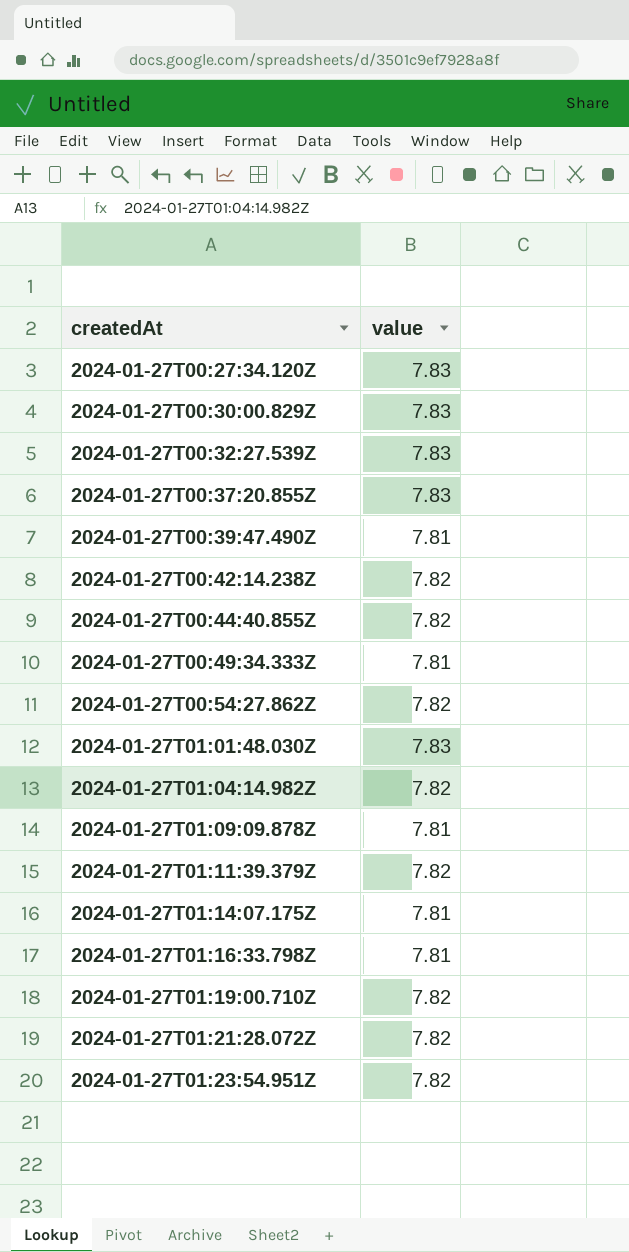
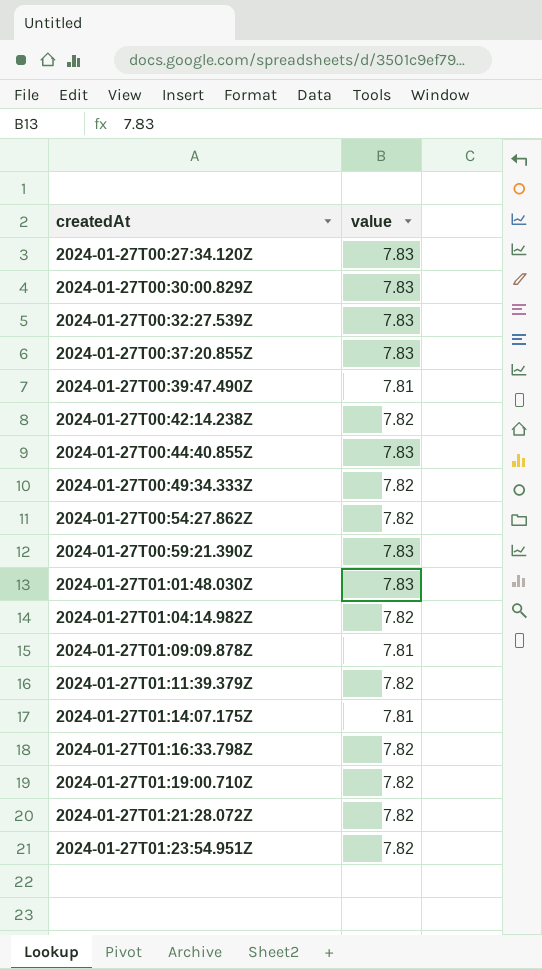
2024-01-27T00:44:40.855Z | value: 7.82 -> 7.83
2024-01-27T00:49:34.333Z | value: 7.81 -> 7.82
row 2024-01-27T00:59:21.390Z: none -> 7.83
2024-01-27T01:16:33.798Z | value: 7.81 -> 7.82

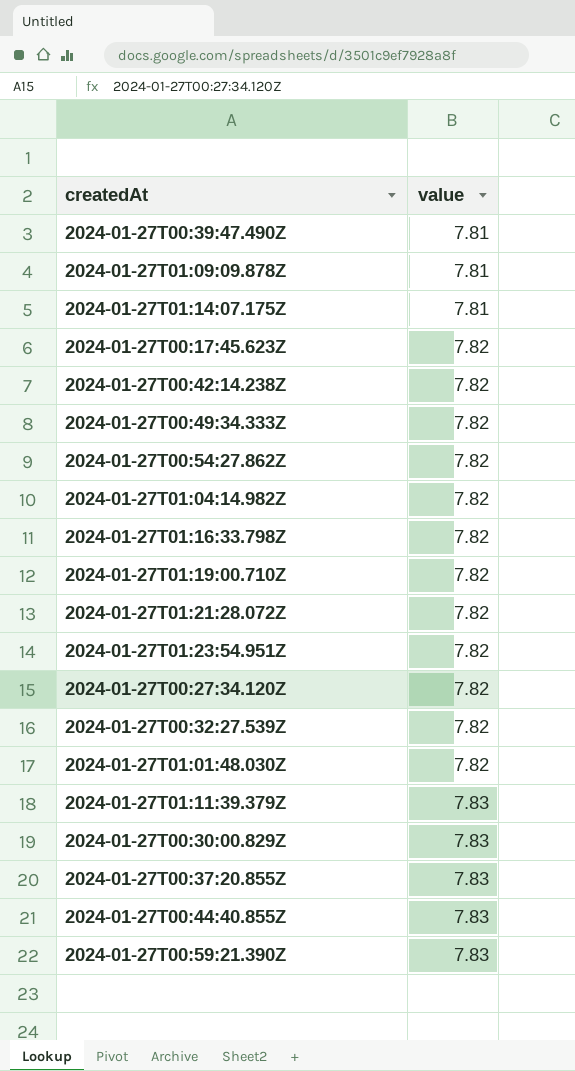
row order: createdAt ascending -> value ascending
row 2024-01-27T00:17:45.623Z: none -> 7.82
2024-01-27T00:27:34.120Z | value: 7.83 -> 7.82
2024-01-27T00:32:27.539Z | value: 7.83 -> 7.82
2024-01-27T01:01:48.030Z | value: 7.83 -> 7.82
2024-01-27T01:11:39.379Z | value: 7.82 -> 7.83

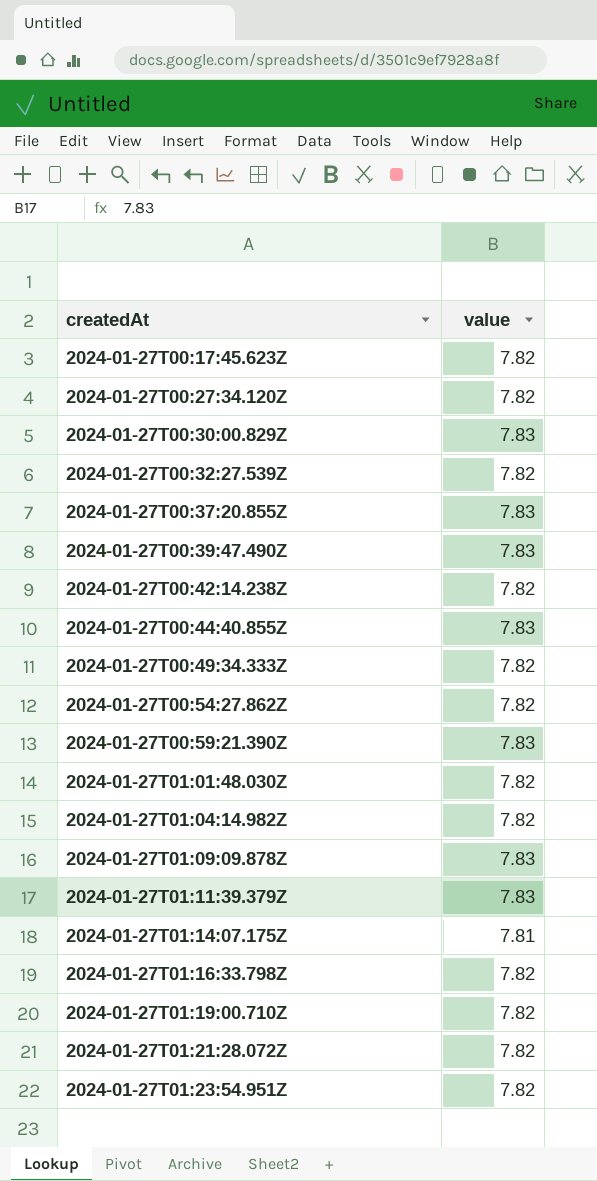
row order: value ascending -> createdAt ascending
2024-01-27T00:39:47.490Z | value: 7.81 -> 7.83
2024-01-27T01:09:09.878Z | value: 7.81 -> 7.83

